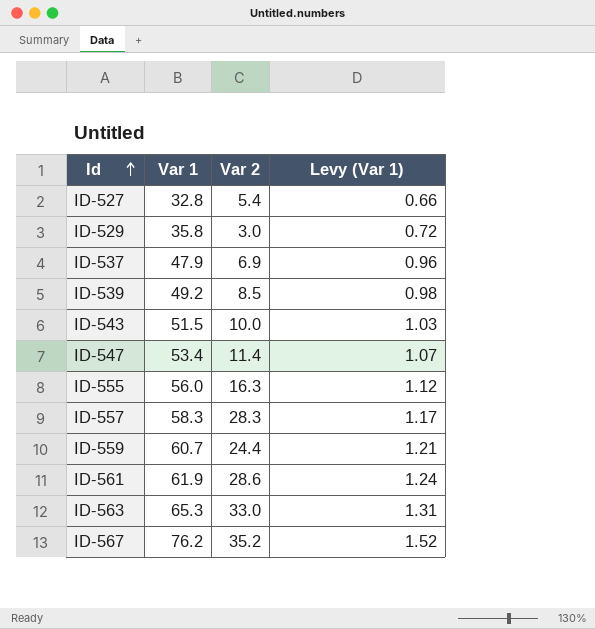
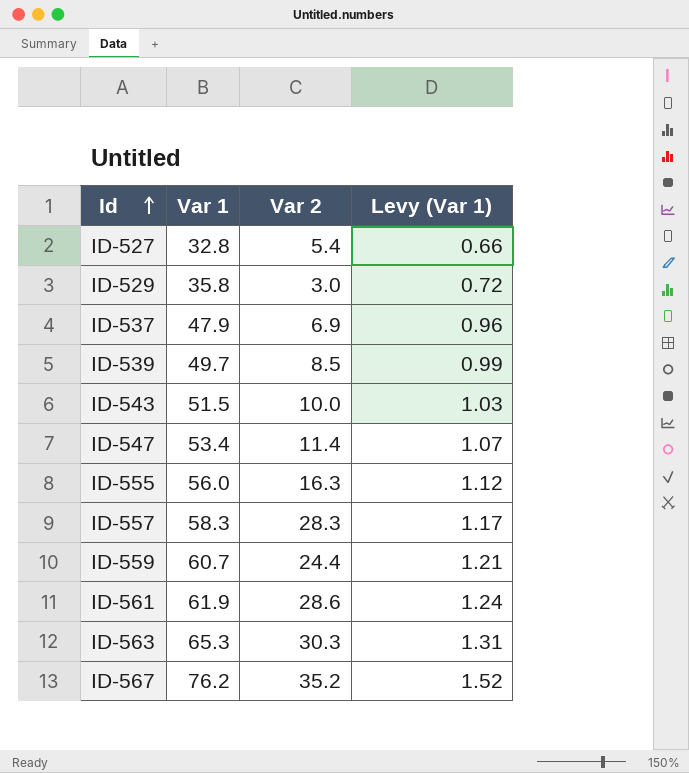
ID-539 | Var 1: 49.2 -> 49.7
ID-539 | Levy (Var 1): 0.98 -> 0.99
ID-563 | Var 2: 33.0 -> 30.3

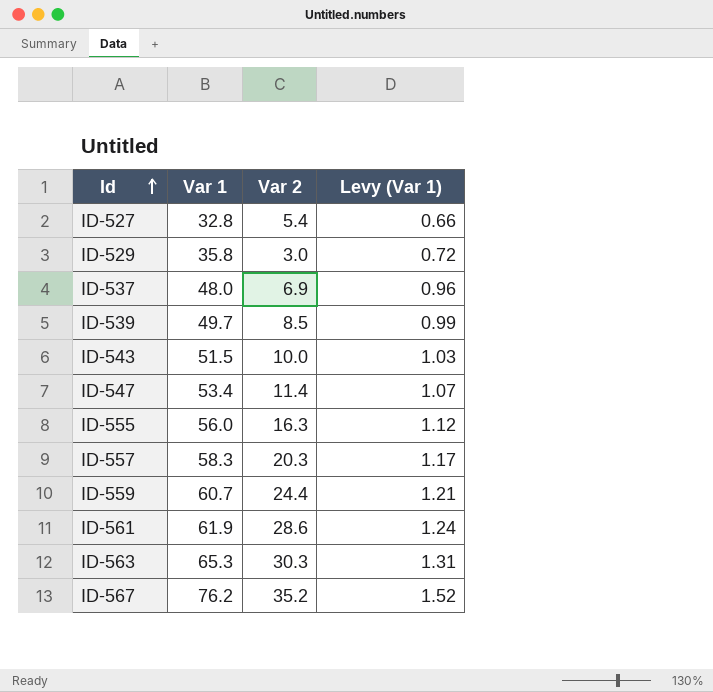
ID-537 | Var 1: 47.9 -> 48.0
ID-557 | Var 2: 28.3 -> 20.3

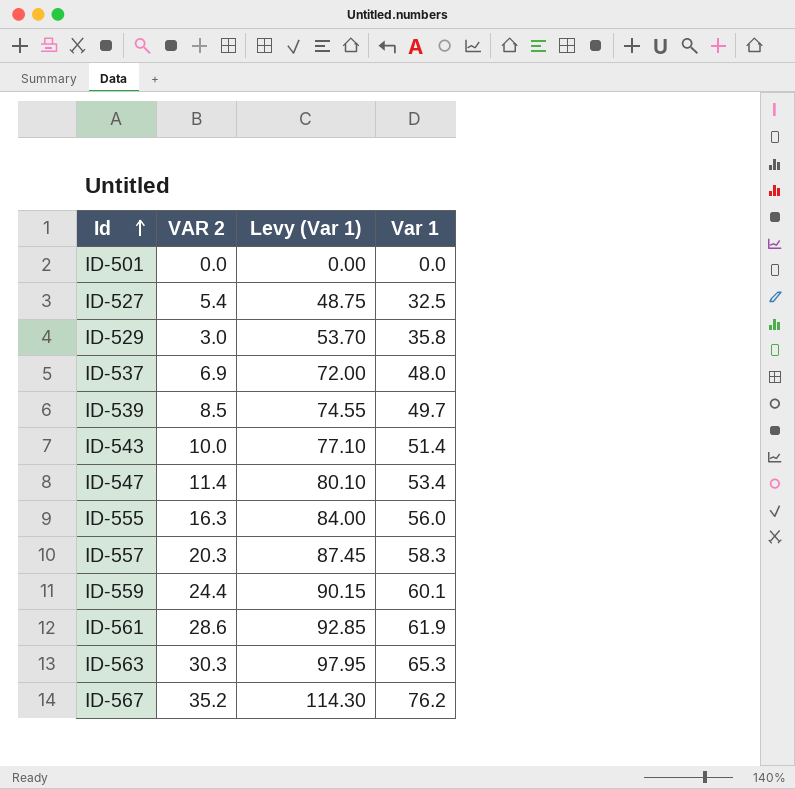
column name: Var 2 -> VAR 2
column Levy (Var 1) | formula: [Var 1] * 0.02 -> [Var 1] * 1.5
column Var 1 | position: 2 -> 4
row ID-501: none -> 0.0 | 0.00 | 0.0
ID-527 | Var 1: 32.8 -> 32.5
ID-543 | Var 1: 51.5 -> 51.4
ID-559 | Var 1: 60.7 -> 60.1

